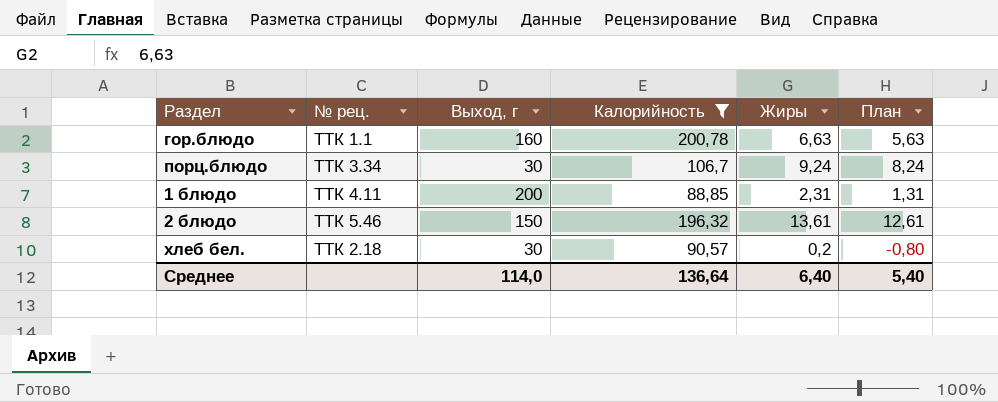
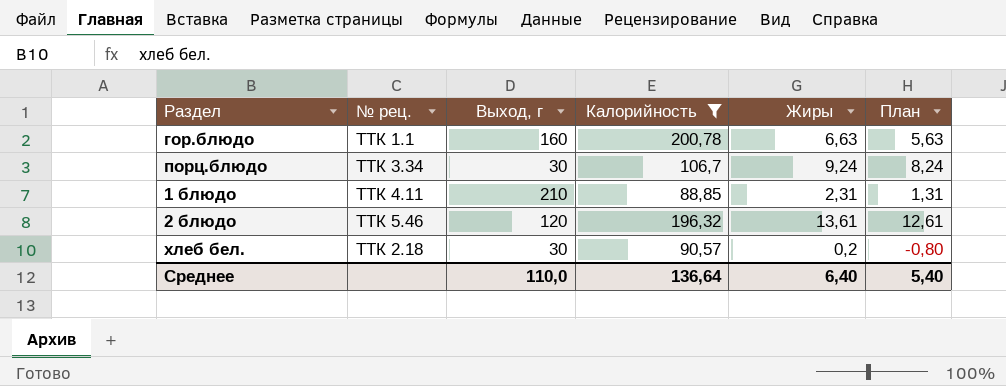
1 блюдо | Выход, г: 200 -> 210
2 блюдо | Выход, г: 150 -> 120
Среднее | Выход, г: 114,0 -> 110,0

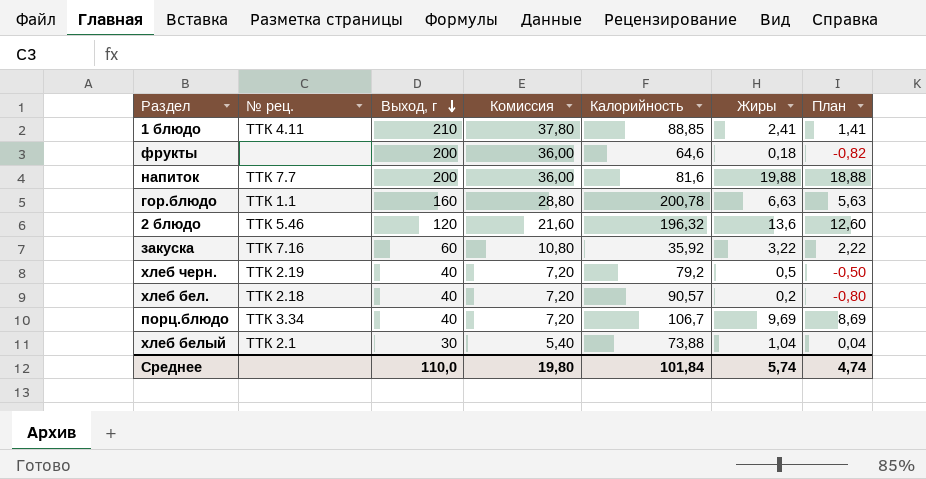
filter: Калорийность >= 88,85 -> none
row order: none -> Выход, г descending
column Комиссия | formula: none -> [Выход, г] * 0,18
1 блюдо | Жиры: 2,31 -> 2,41
1 блюдо | План: 1,31 -> 1,41
2 блюдо | Жиры: 13,61 -> 13,6
2 блюдо | План: 12,61 -> 12,60
хлеб бел. | Выход, г: 30 -> 40
порц.блюдо | Выход, г: 30 -> 40
порц.блюдо | Жиры: 9,24 -> 9,69
порц.блюдо | План: 8,24 -> 8,69
Среднее | Калорийность: 136,64 -> 101,84
Среднее | Жиры: 6,40 -> 5,74
Среднее | План: 5,40 -> 4,74

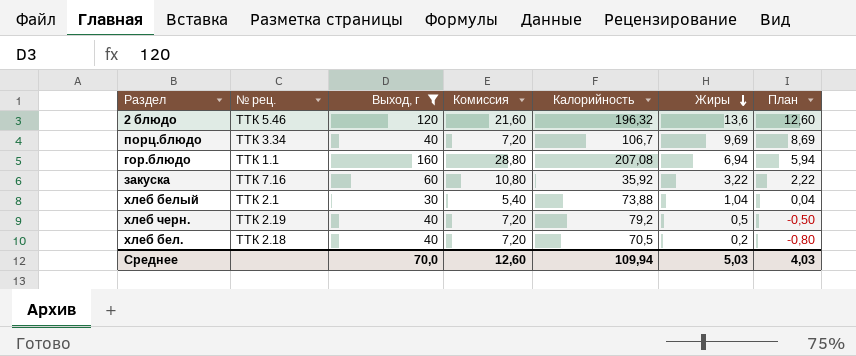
filter: none -> Выход, г <= 160
row order: Выход, г descending -> Жиры descending
гор.блюдо | Калорийность: 200,78 -> 207,08
гор.блюдо | Жиры: 6,63 -> 6,94
гор.блюдо | План: 5,63 -> 5,94
хлеб бел. | Калорийность: 90,57 -> 70,5
Среднее | Выход, г: 110,0 -> 70,0
Среднее | Комиссия: 19,80 -> 12,60
Среднее | Калорийность: 101,84 -> 109,94
Среднее | Жиры: 5,74 -> 5,03
Среднее | План: 4,74 -> 4,03

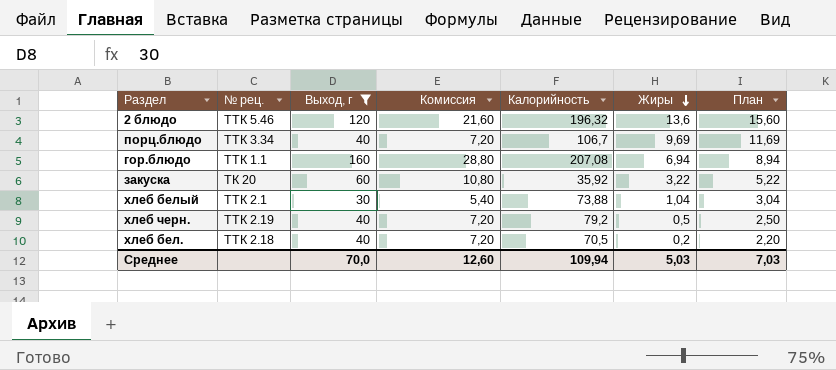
column План | formula: [Жиры] - 1 -> [Жиры] + 2
закуска | № рец.: ТТК 7.16 -> ТК 20
Среднее | План: 4,03 -> 7,03

